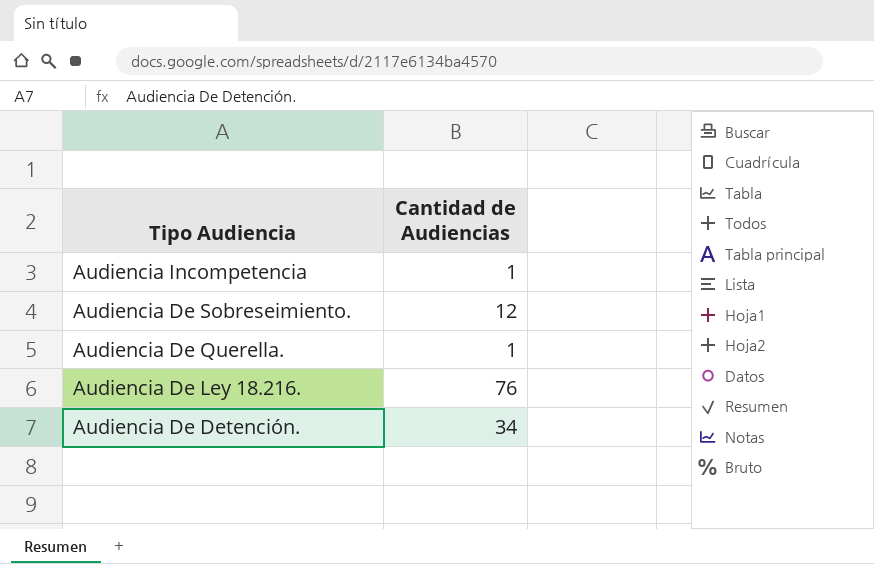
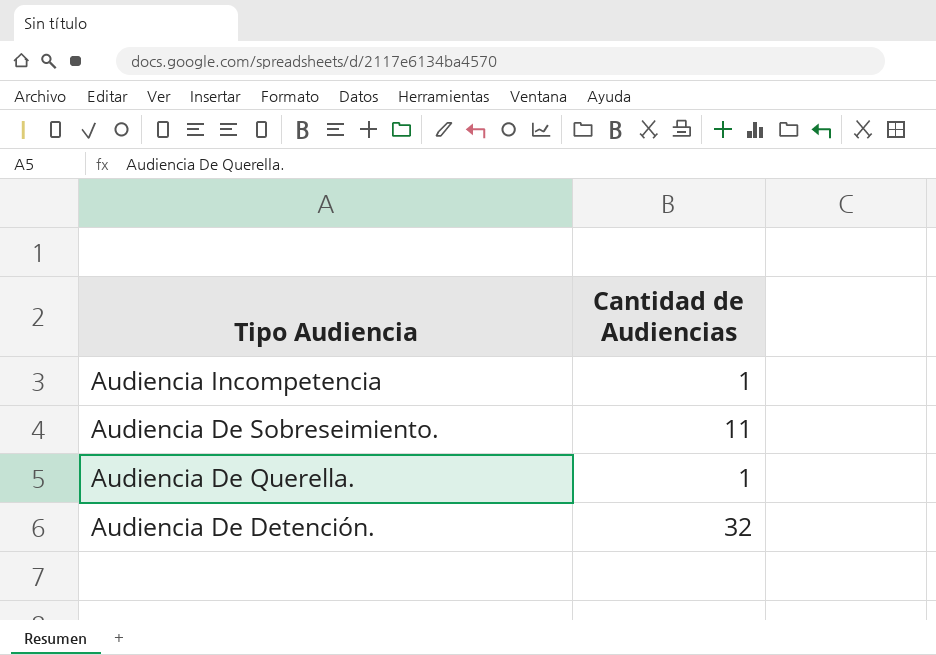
row Audiencia De Ley 18.216.: 76 -> none
Audiencia De Sobreseimiento. | Cantidad de Audiencias: 12 -> 11
Audiencia De Detención. | Cantidad de Audiencias: 34 -> 32

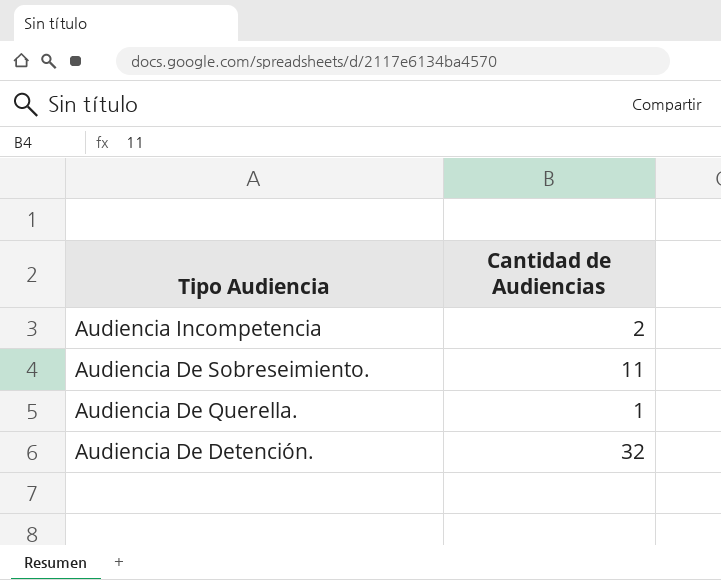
Audiencia Incompetencia | Cantidad de Audiencias: 1 -> 2

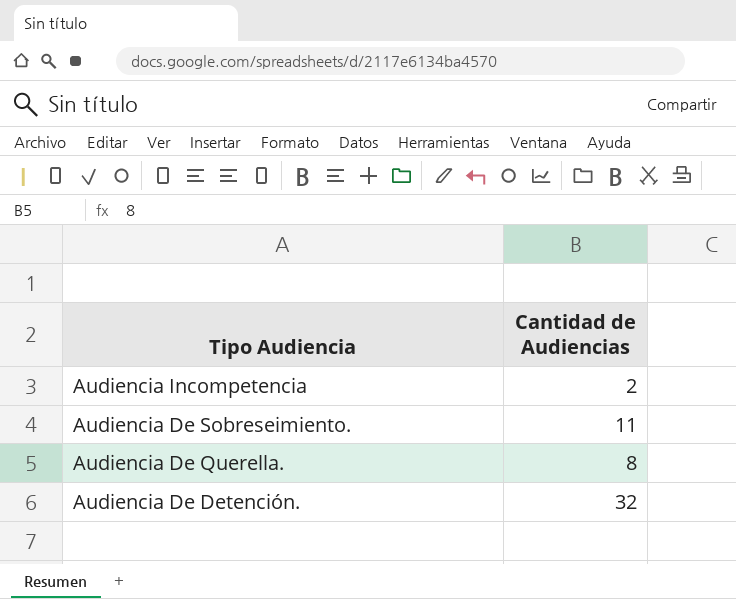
Audiencia De Querella. | Cantidad de Audiencias: 1 -> 8

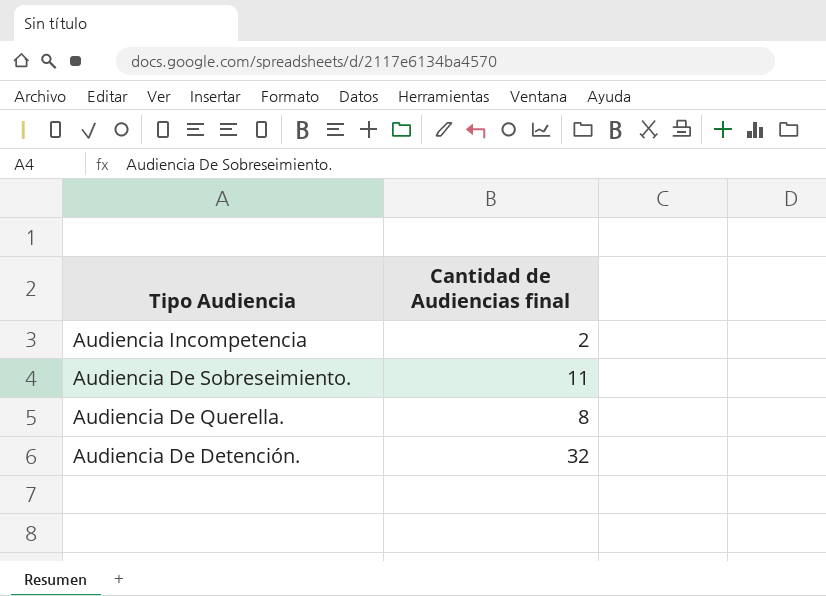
column name: Cantidad de Audiencias -> Cantidad de Audiencias final

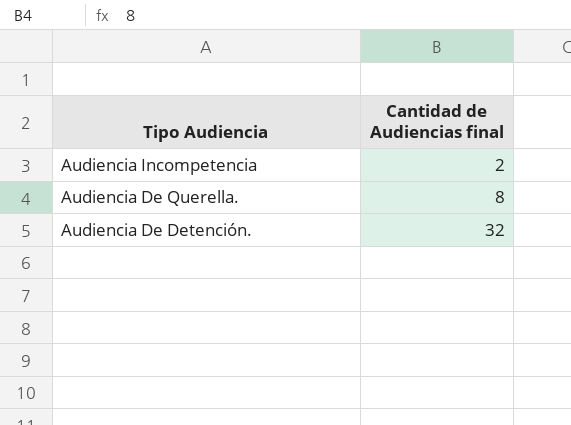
row Audiencia De Sobreseimiento.: 11 -> none

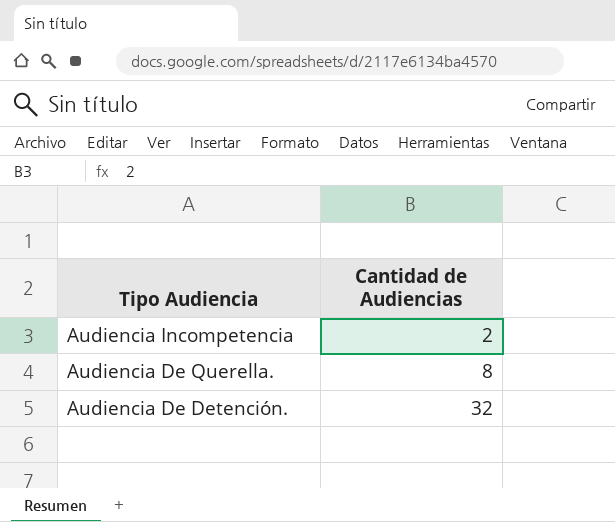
column name: Cantidad de Audiencias final -> Cantidad de Audiencias

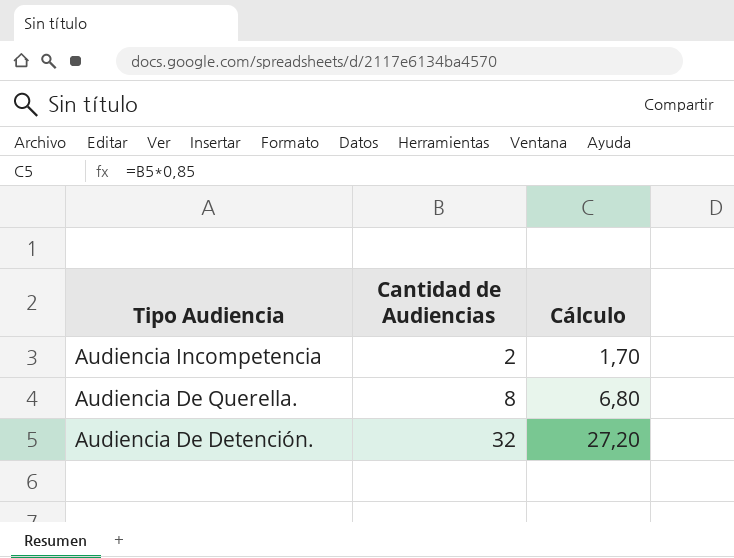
column Cálculo | formula: none -> [Cantidad de Audiencias] * 0,85

